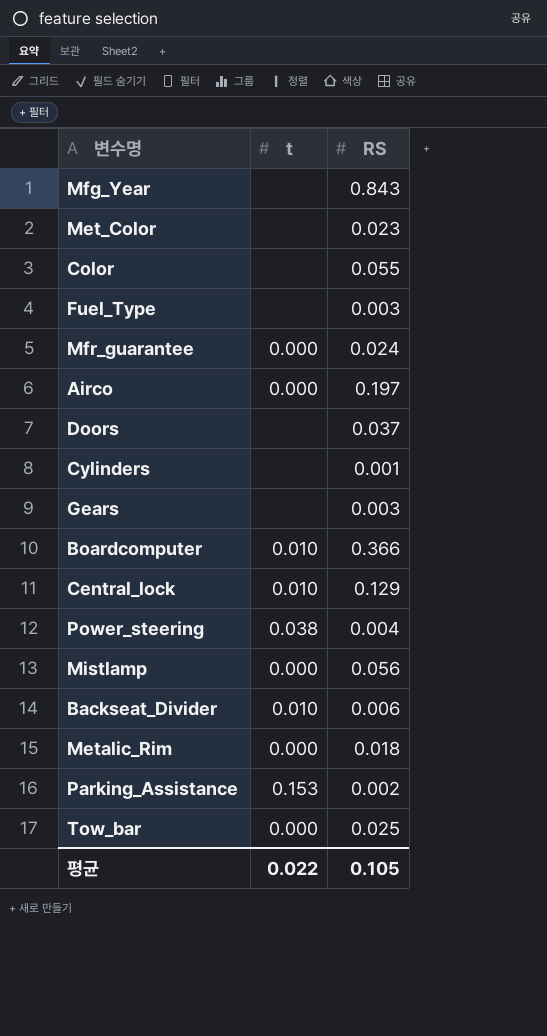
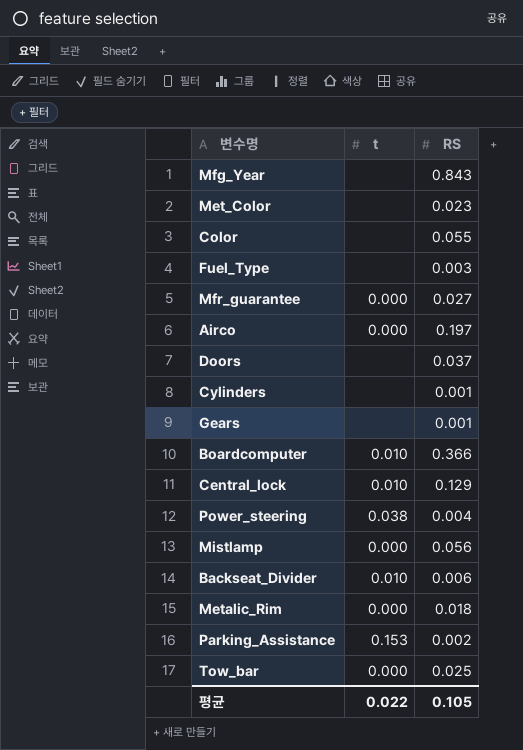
Mfr_guarantee | RS: 0.024 -> 0.027
Gears | RS: 0.003 -> 0.001

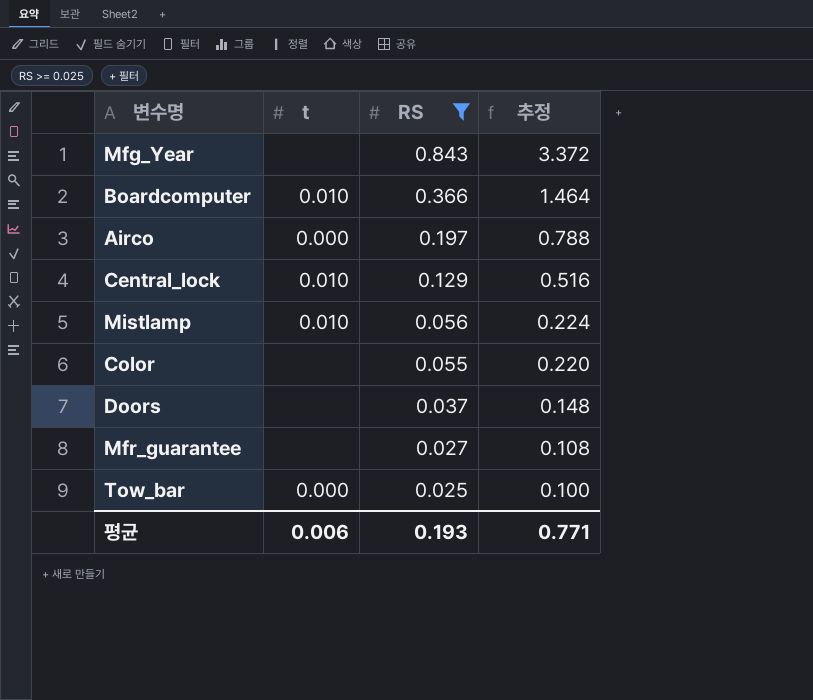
filter: none -> RS >= 0.025
row order: none -> RS descending
column 추정 | formula: none -> [RS] * 4
Mistlamp | t: 0.000 -> 0.010
Mfr_guarantee | t: 0.000 -> none
평균 | t: 0.022 -> 0.006
평균 | RS: 0.105 -> 0.193

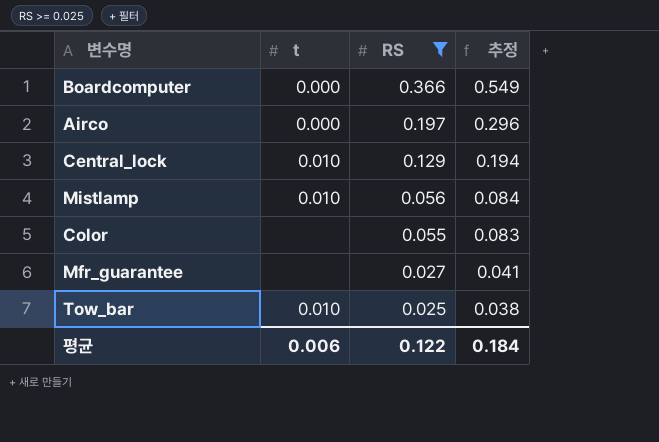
column 추정 | formula: [RS] * 4 -> [RS] * 1.5
row Mfg_Year: none | 0.843 | 3.372 -> none
row Doors: none | 0.037 | 0.148 -> none
Boardcomputer | t: 0.010 -> 0.000
Tow_bar | t: 0.000 -> 0.010
평균 | RS: 0.193 -> 0.122
평균 | 추정: 0.771 -> 0.184

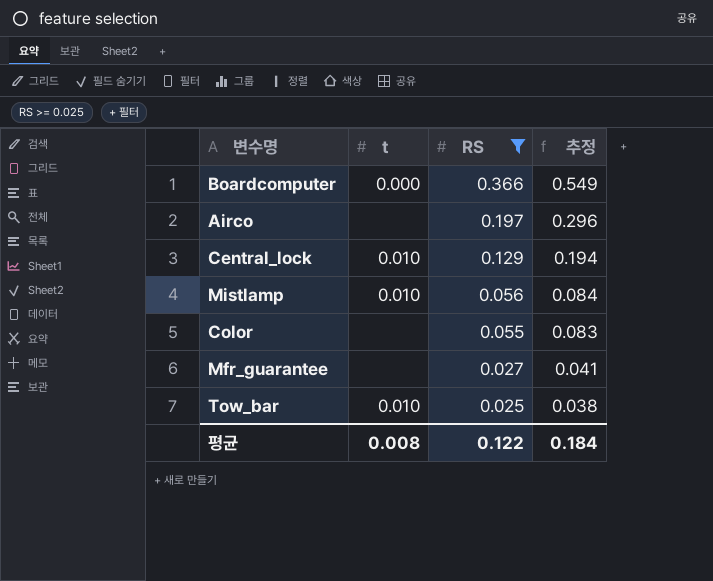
Airco | t: 0.000 -> none
평균 | t: 0.006 -> 0.008

